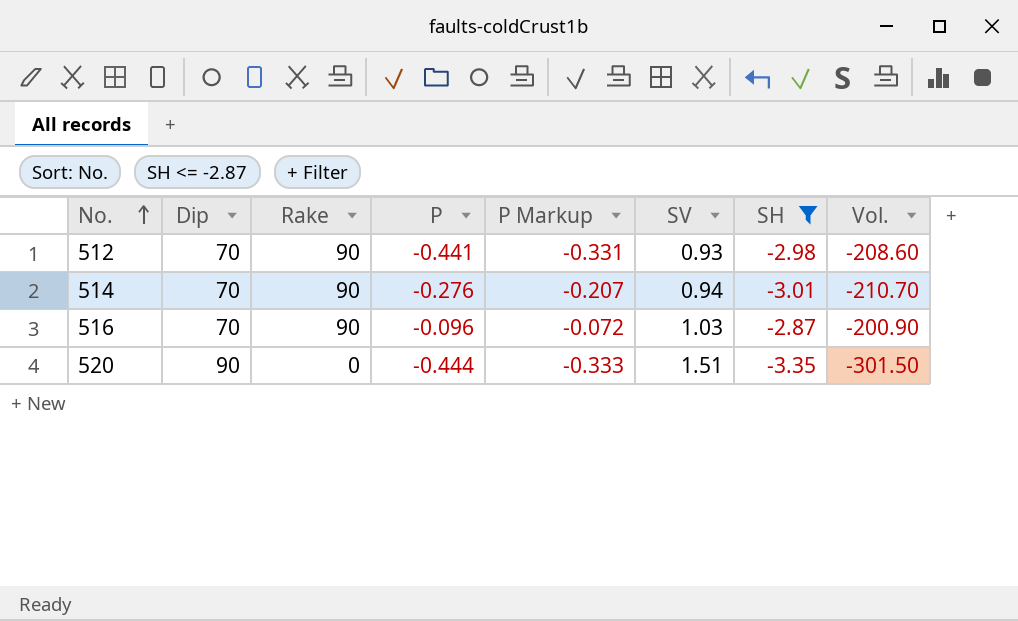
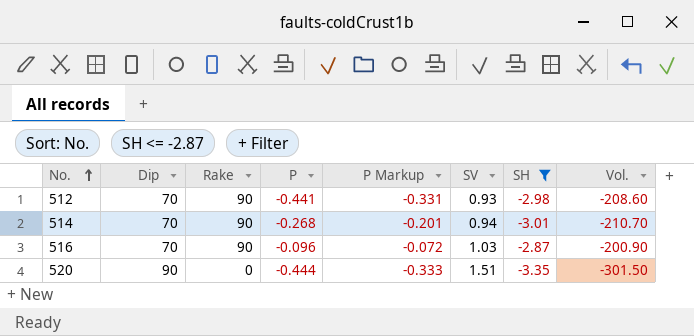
514 | P: -0.276 -> -0.268
514 | P Markup: -0.207 -> -0.201

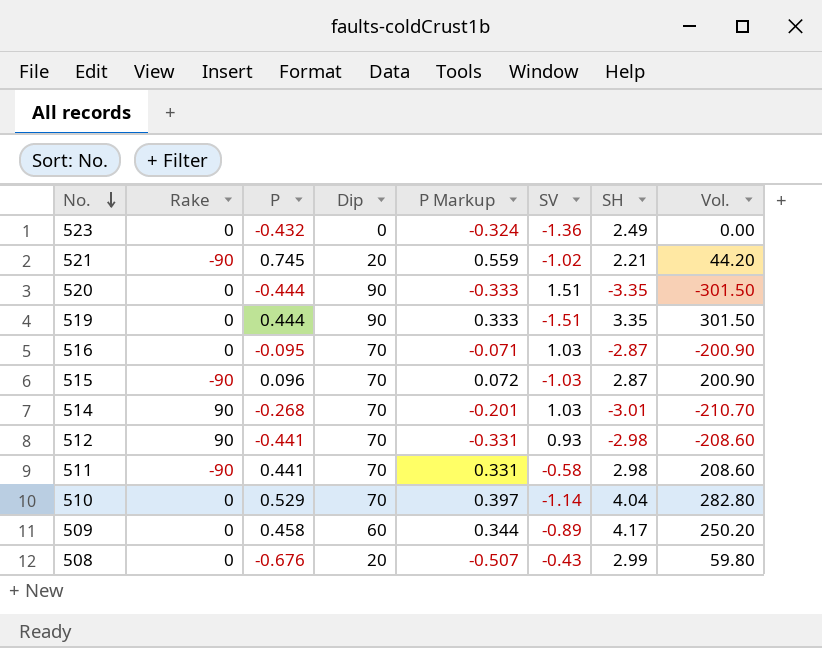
filter: SH <= -2.87 -> none
row order: No. ascending -> No. descending
column Dip | position: 2 -> 4
516 | Rake: 90 -> 0
516 | P: -0.096 -> -0.095
516 | P Markup: -0.072 -> -0.071
514 | SV: 0.94 -> 1.03

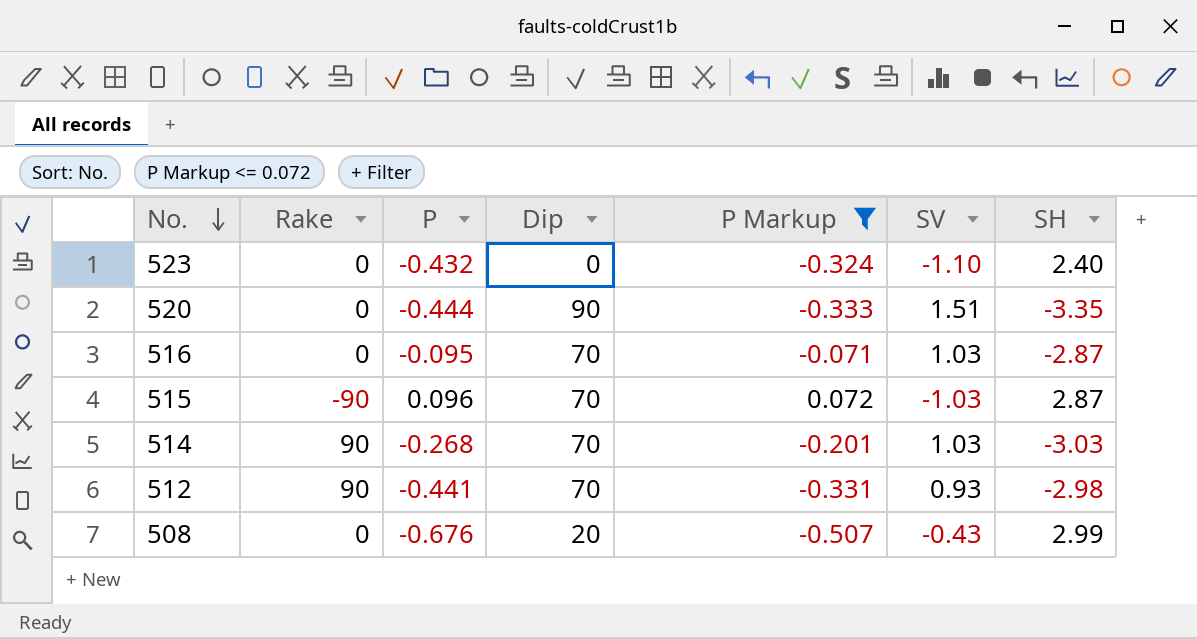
filter: none -> P Markup <= 0.072
column Vol. | formula: [Dip] * [SH] -> none
523 | SV: -1.36 -> -1.10
523 | SH: 2.49 -> 2.40
514 | SH: -3.01 -> -3.03

